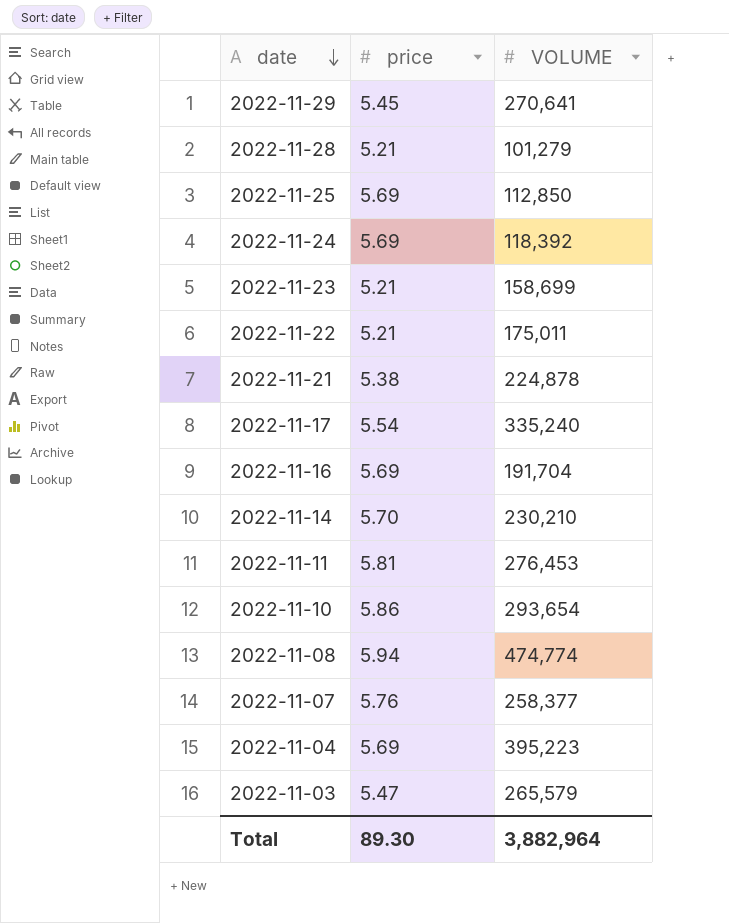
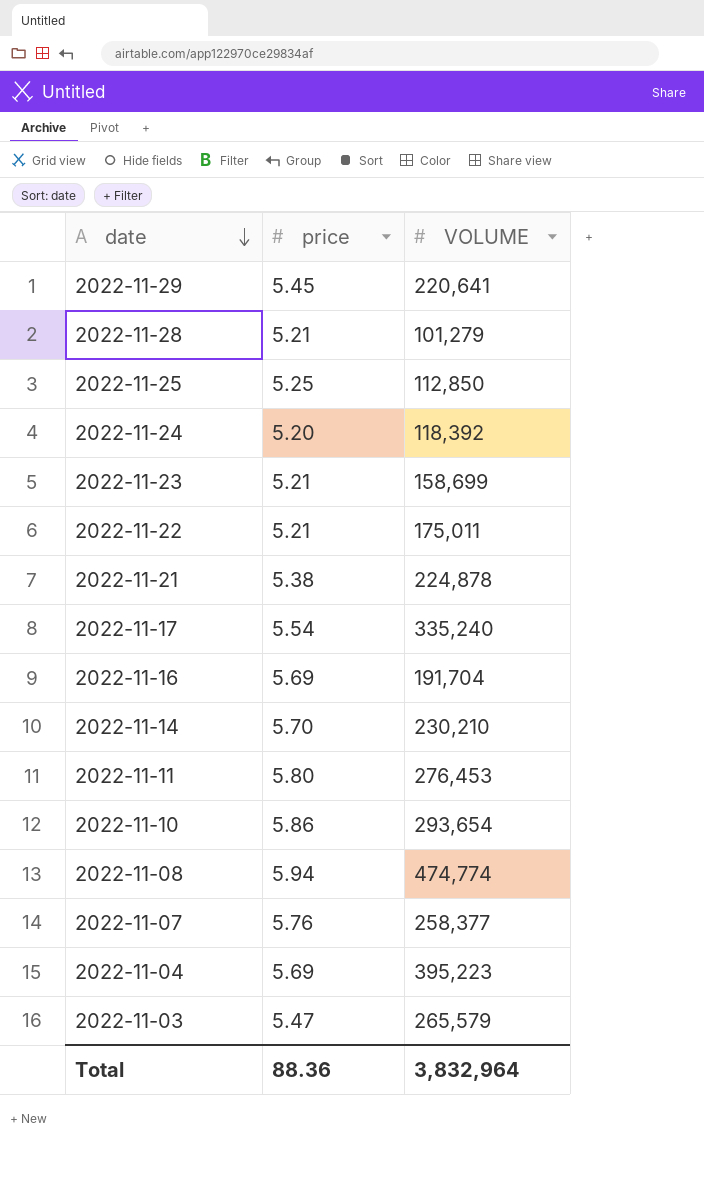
2022-11-29 | VOLUME: 270,641 -> 220,641
2022-11-25 | price: 5.69 -> 5.25
2022-11-24 | price: 5.69 -> 5.20
2022-11-11 | price: 5.81 -> 5.80
Total | price: 89.30 -> 88.36
Total | VOLUME: 3,882,964 -> 3,832,964

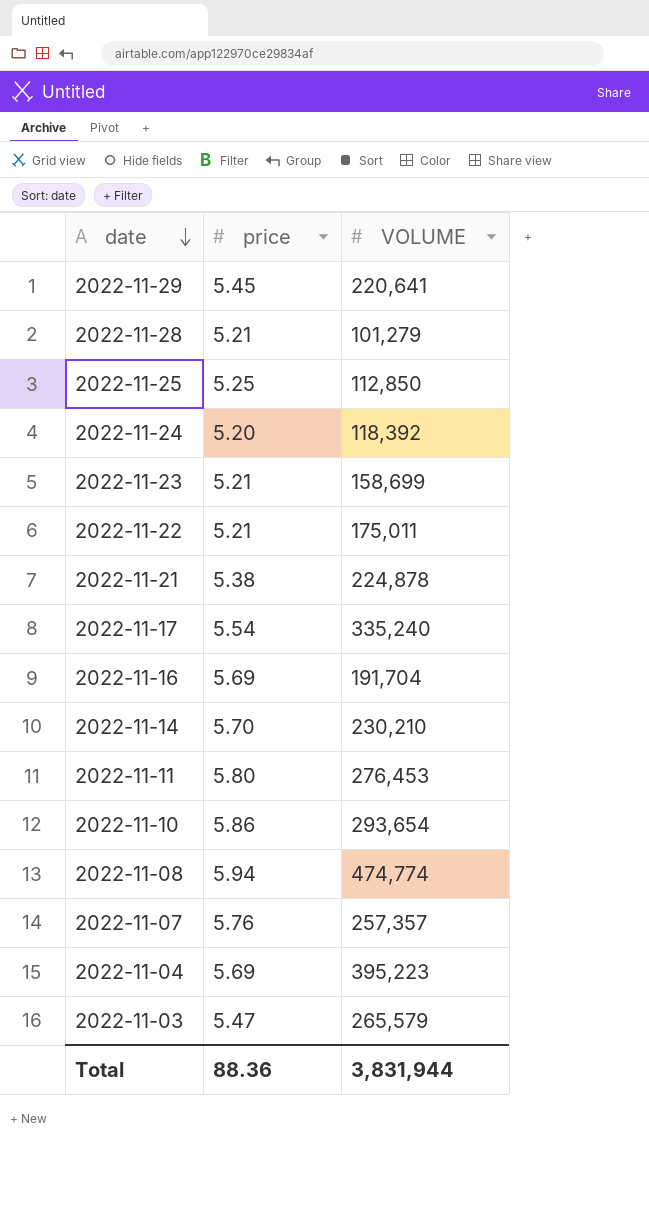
2022-11-07 | VOLUME: 258,377 -> 257,357
Total | VOLUME: 3,832,964 -> 3,831,944

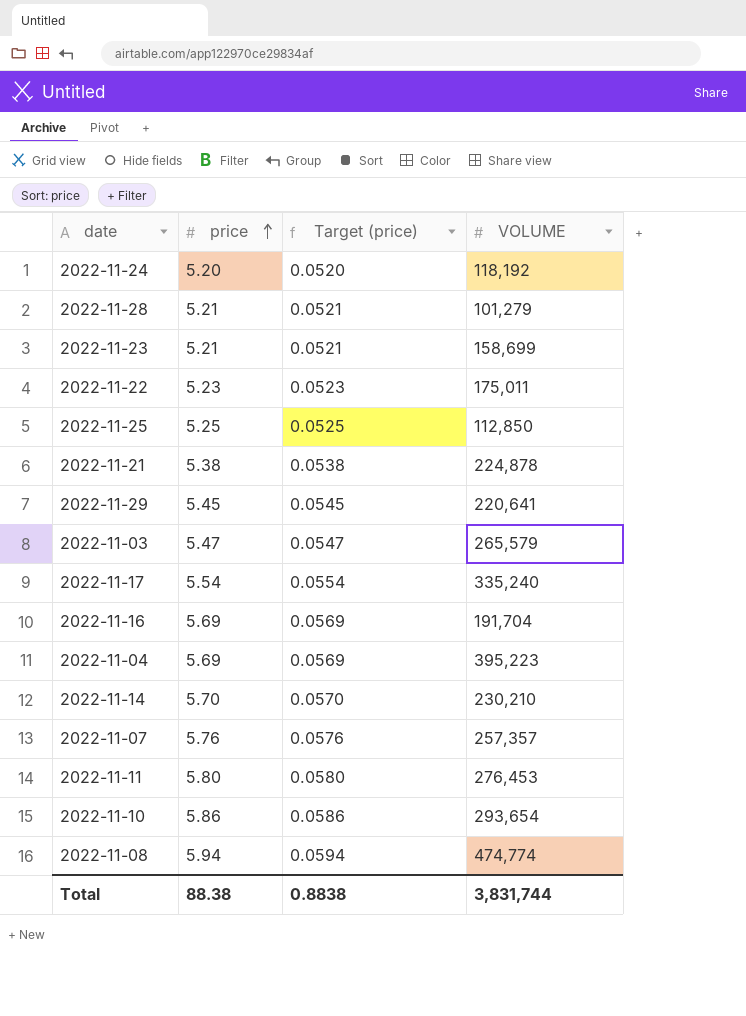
row order: date descending -> price ascending
column Target (price) | formula: none -> [price] * 0.01
2022-11-24 | VOLUME: 118,392 -> 118,192
2022-11-22 | price: 5.21 -> 5.23
Total | price: 88.36 -> 88.38
Total | VOLUME: 3,831,944 -> 3,831,744

